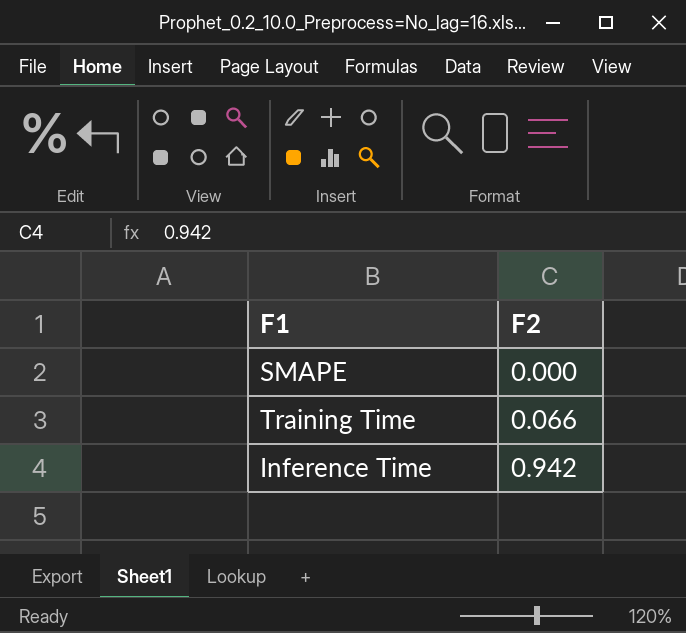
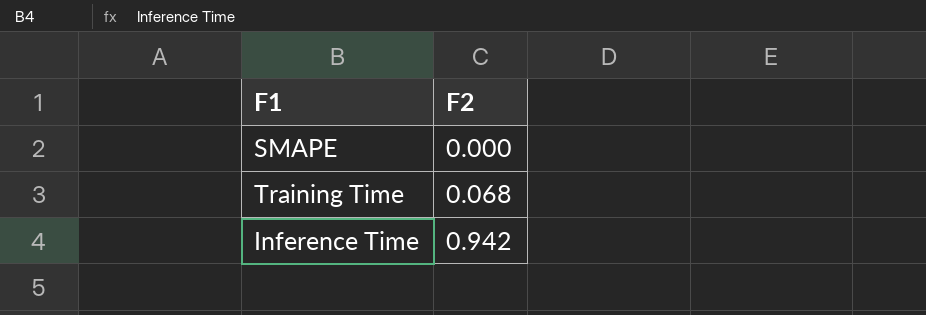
Training Time | F2: 0.066 -> 0.068

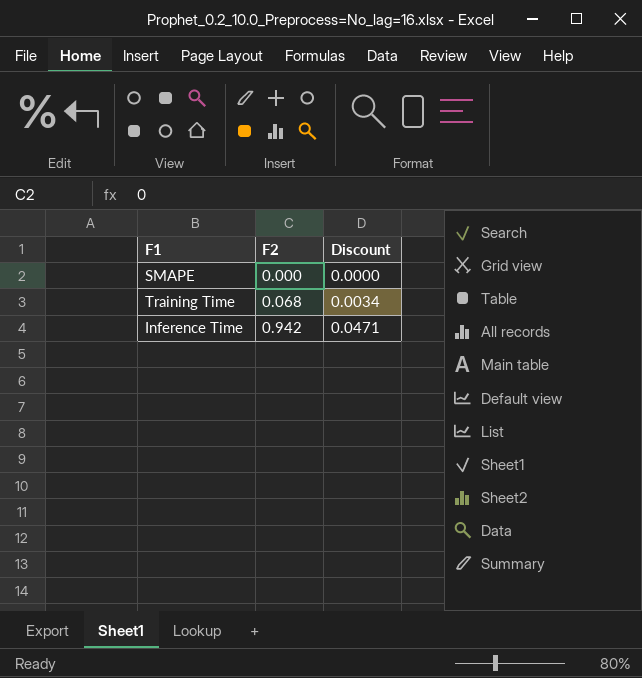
column Discount | formula: none -> [F2] * 0.05

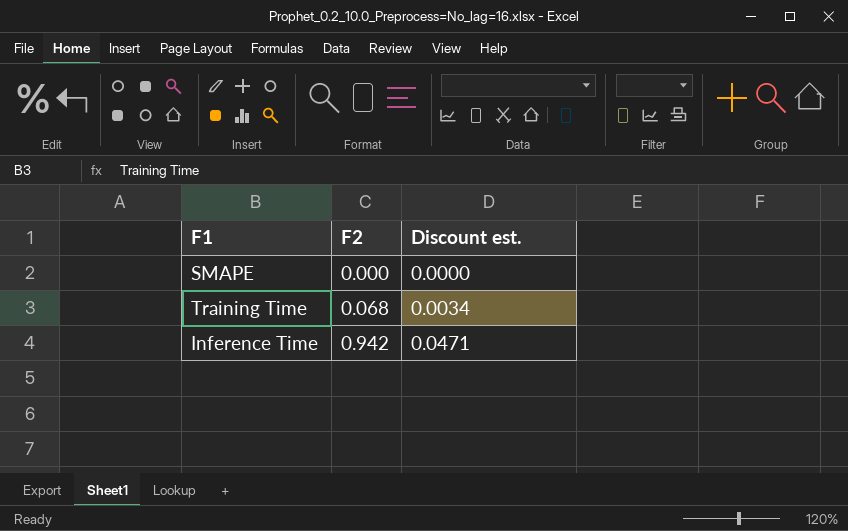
column name: Discount -> Discount est.

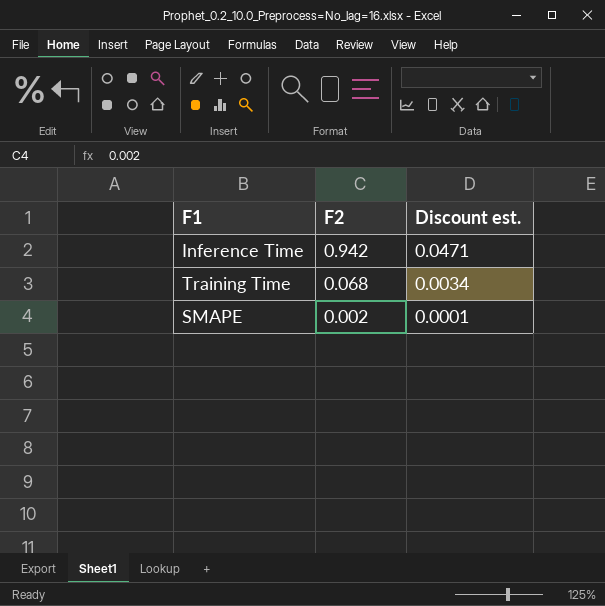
row order: F2 ascending -> F2 descending
SMAPE | F2: 0.000 -> 0.002
SMAPE | Discount est.: 0.0000 -> 0.0001

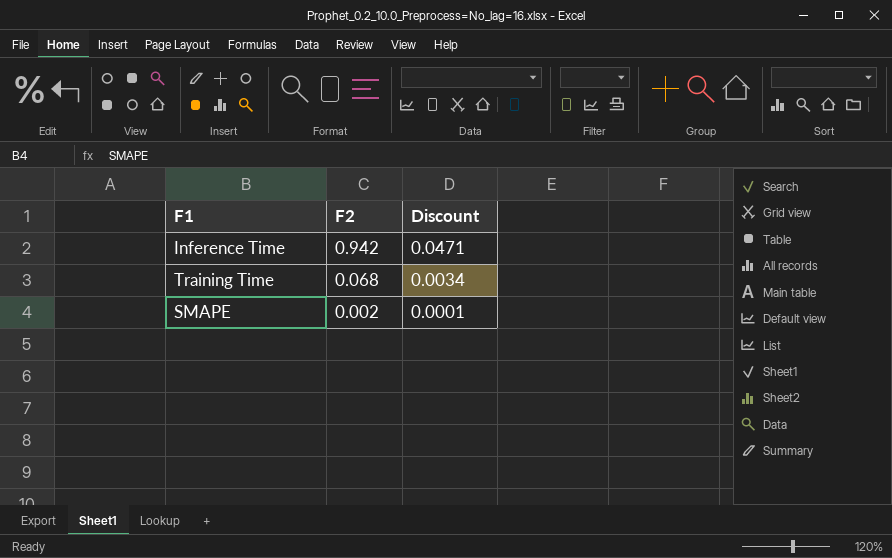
column name: Discount est. -> Discount

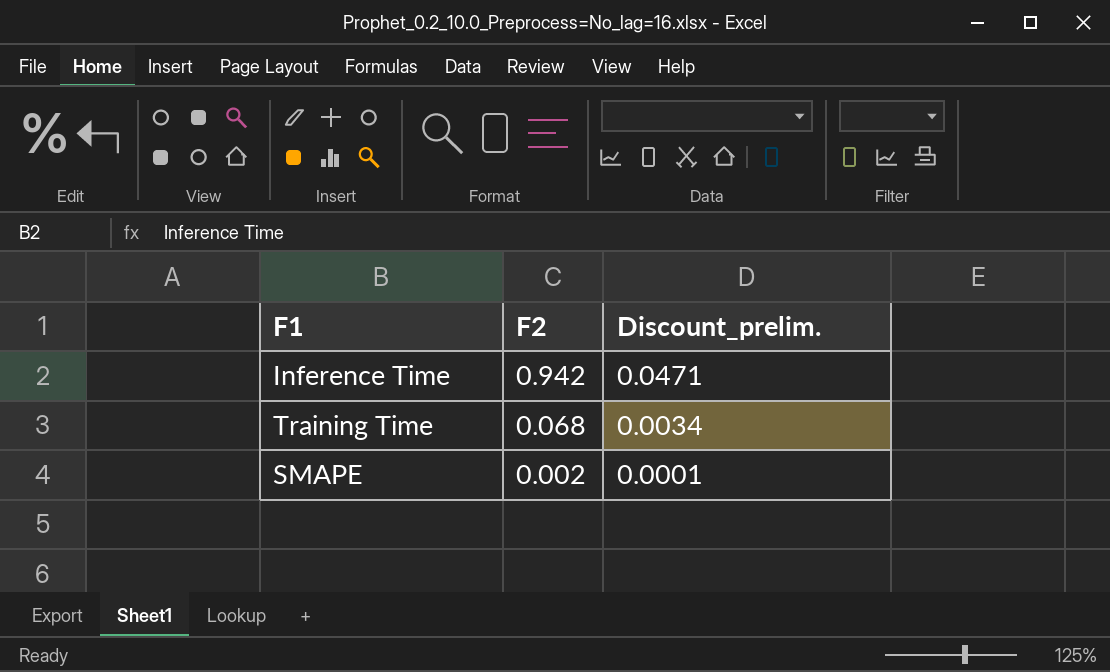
column name: Discount -> Discount_prelim.

